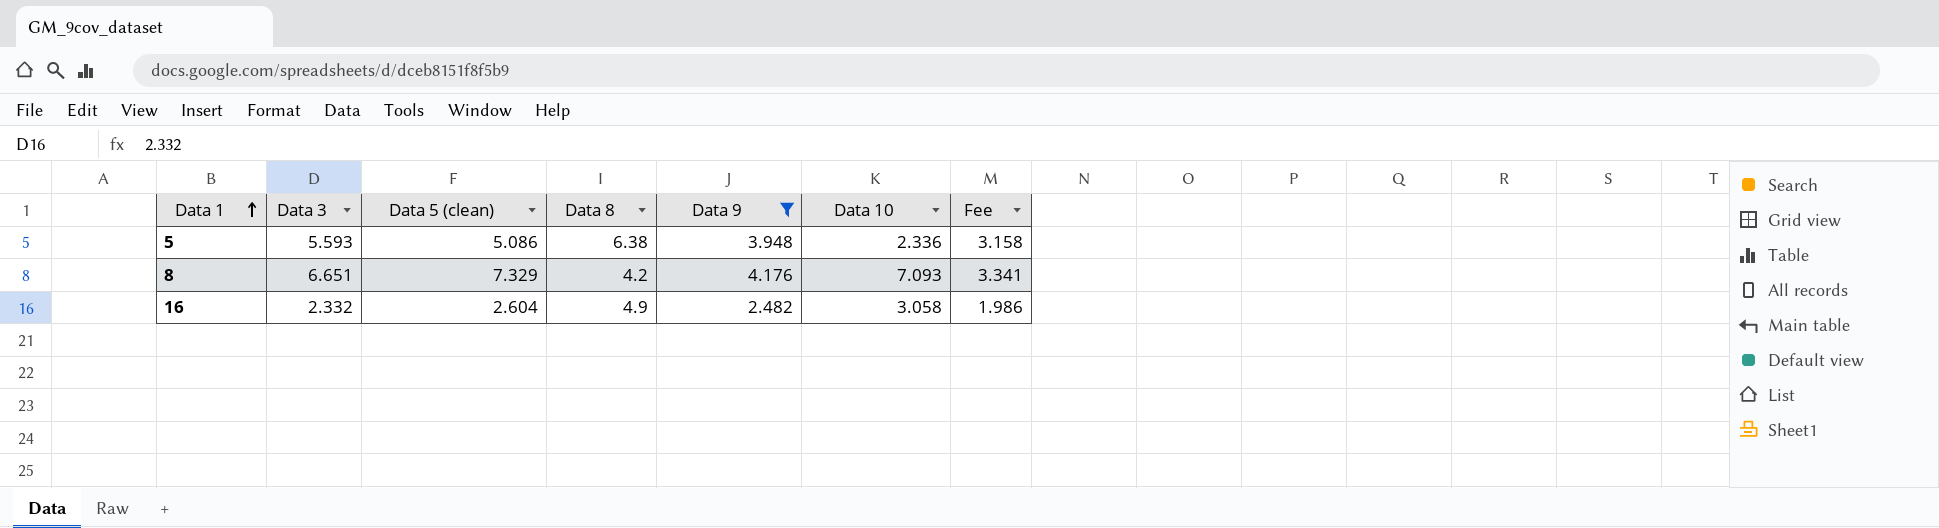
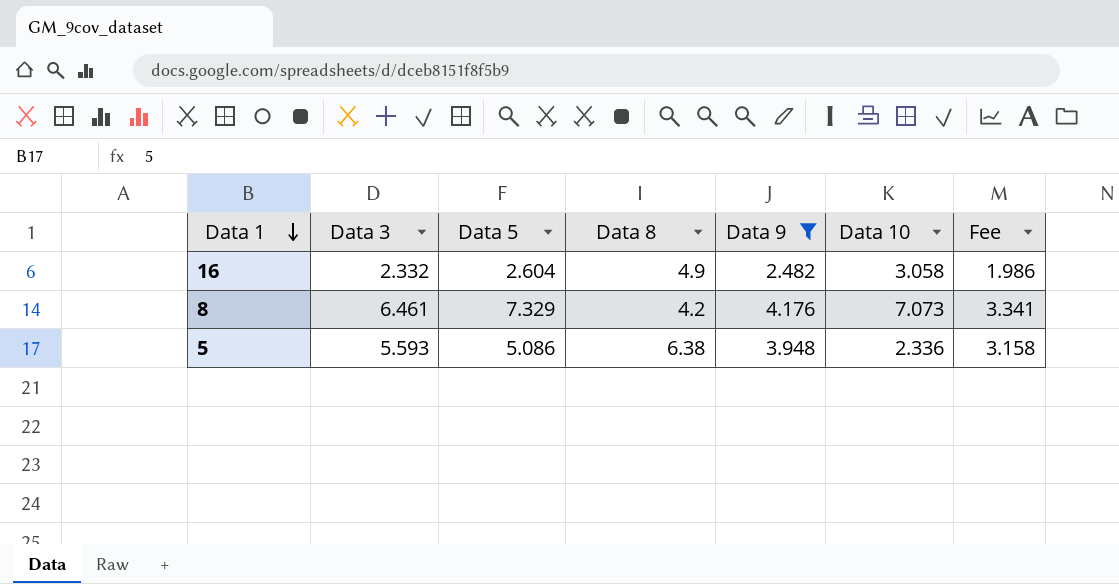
row order: Data 1 ascending -> Data 1 descending
column name: Data 5 (clean) -> Data 5
8 | Data 3: 6.651 -> 6.461
8 | Data 10: 7.093 -> 7.073

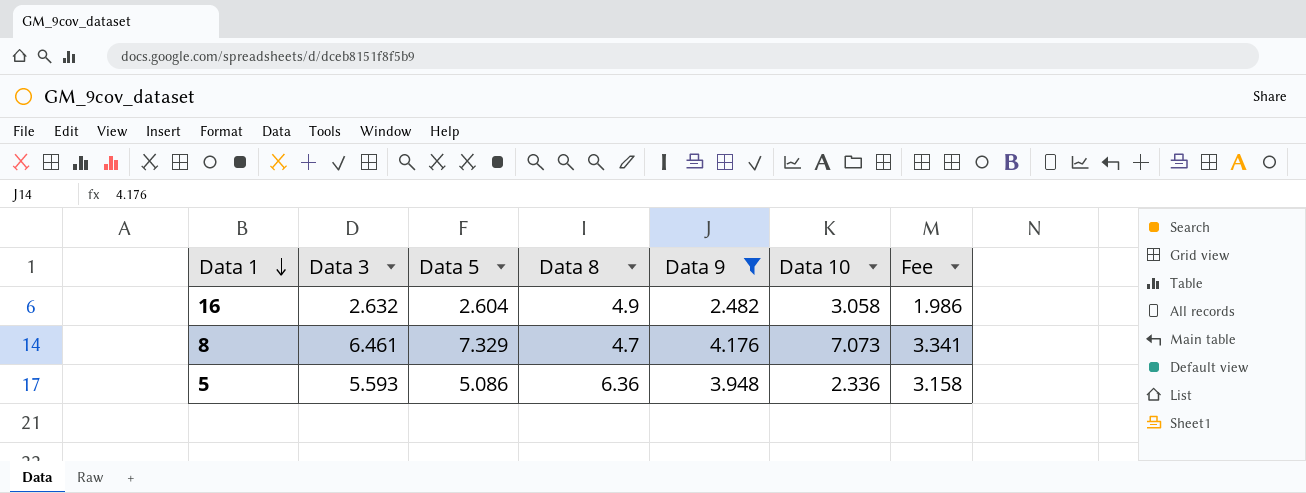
16 | Data 3: 2.332 -> 2.632
8 | Data 8: 4.2 -> 4.7
5 | Data 8: 6.38 -> 6.36

